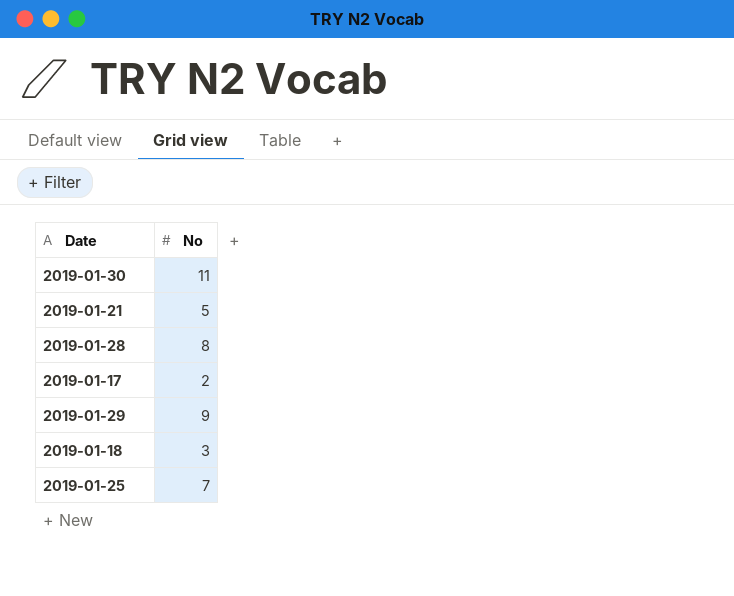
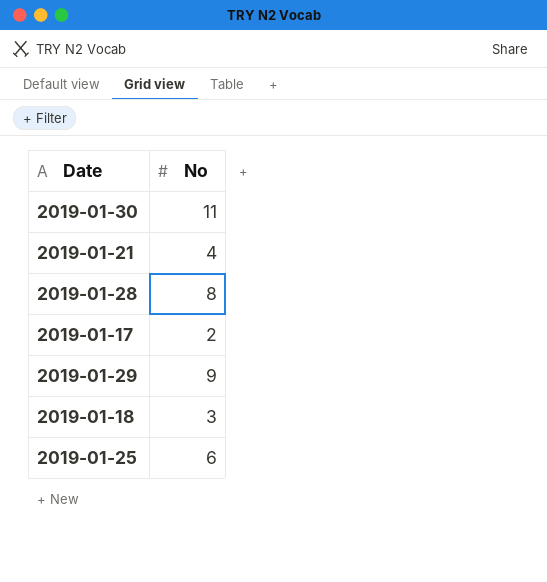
2019-01-21 | No: 5 -> 4
2019-01-25 | No: 7 -> 6

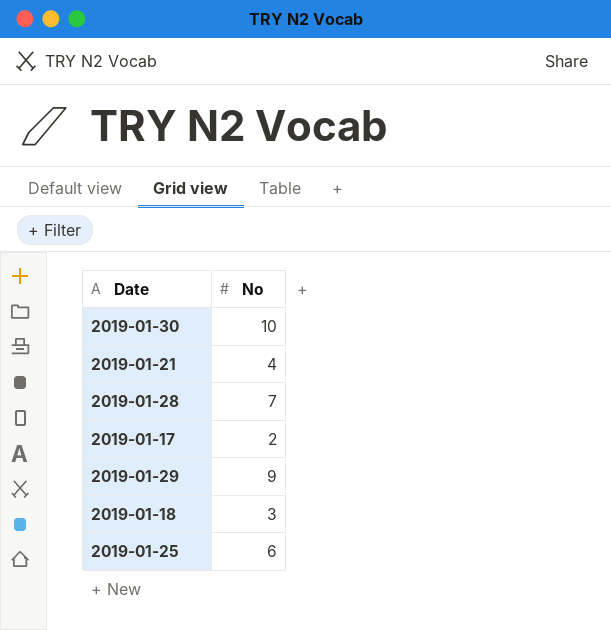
2019-01-30 | No: 11 -> 10
2019-01-28 | No: 8 -> 7

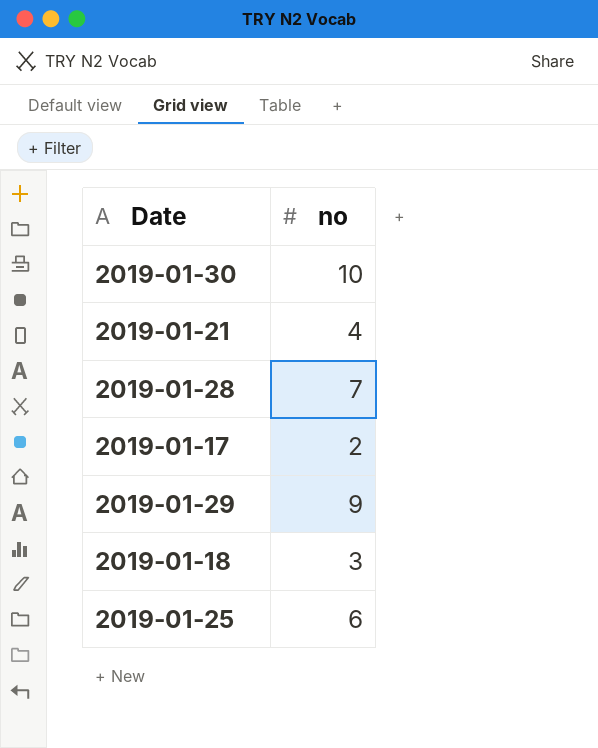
column name: No -> no

